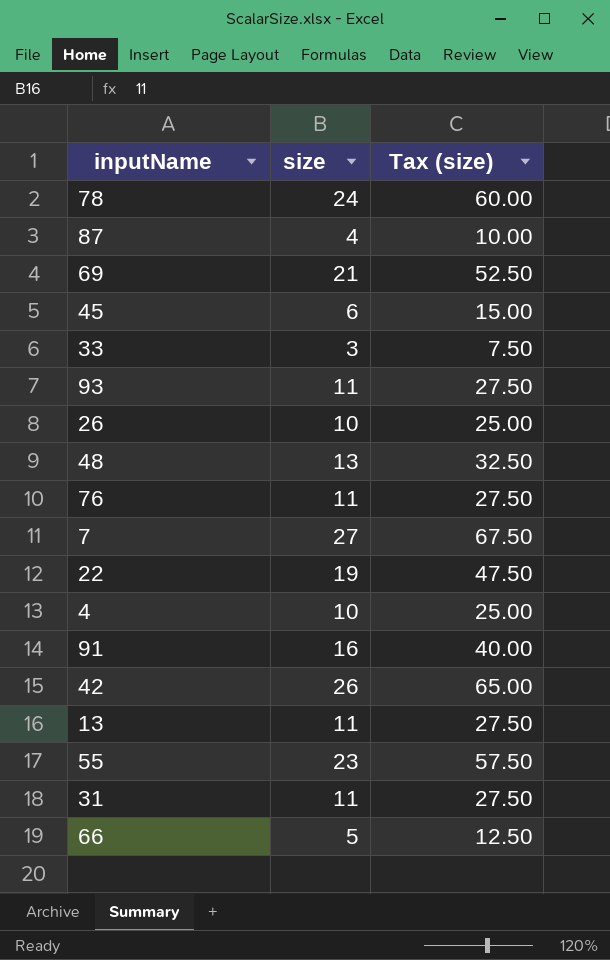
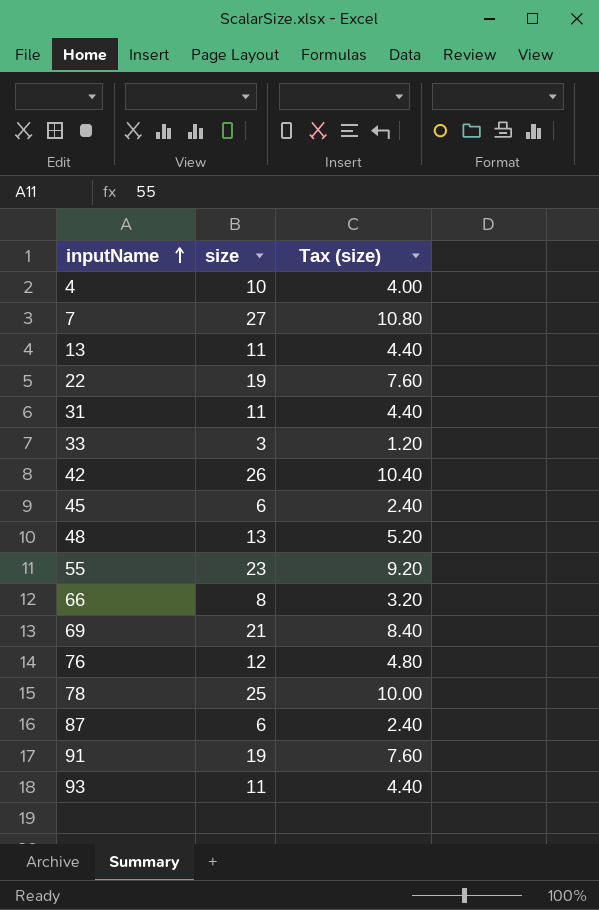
row order: none -> inputName ascending
column Tax (size) | formula: [size] * 2.5 -> [size] * 0.4
row 26: 10 | 25.00 -> none
66 | size: 5 -> 8
76 | size: 11 -> 12
78 | size: 24 -> 25
87 | size: 4 -> 6
91 | size: 16 -> 19

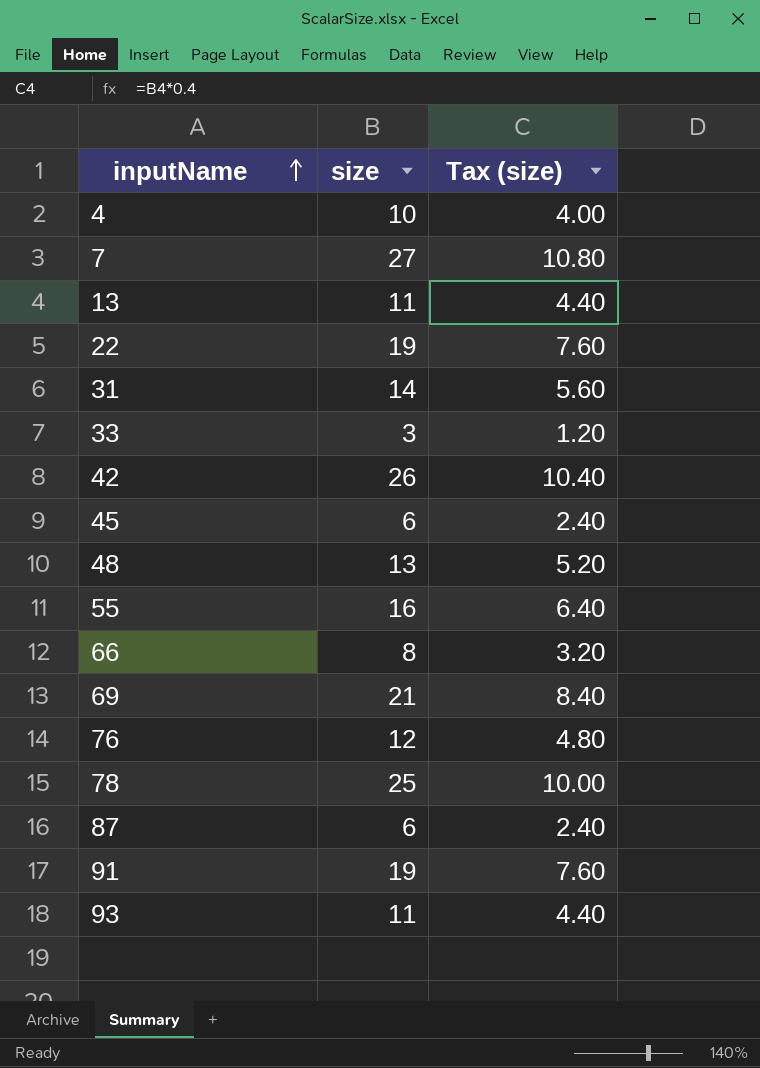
31 | size: 11 -> 14
31 | Tax (size): 4.40 -> 5.60
55 | size: 23 -> 16
55 | Tax (size): 9.20 -> 6.40

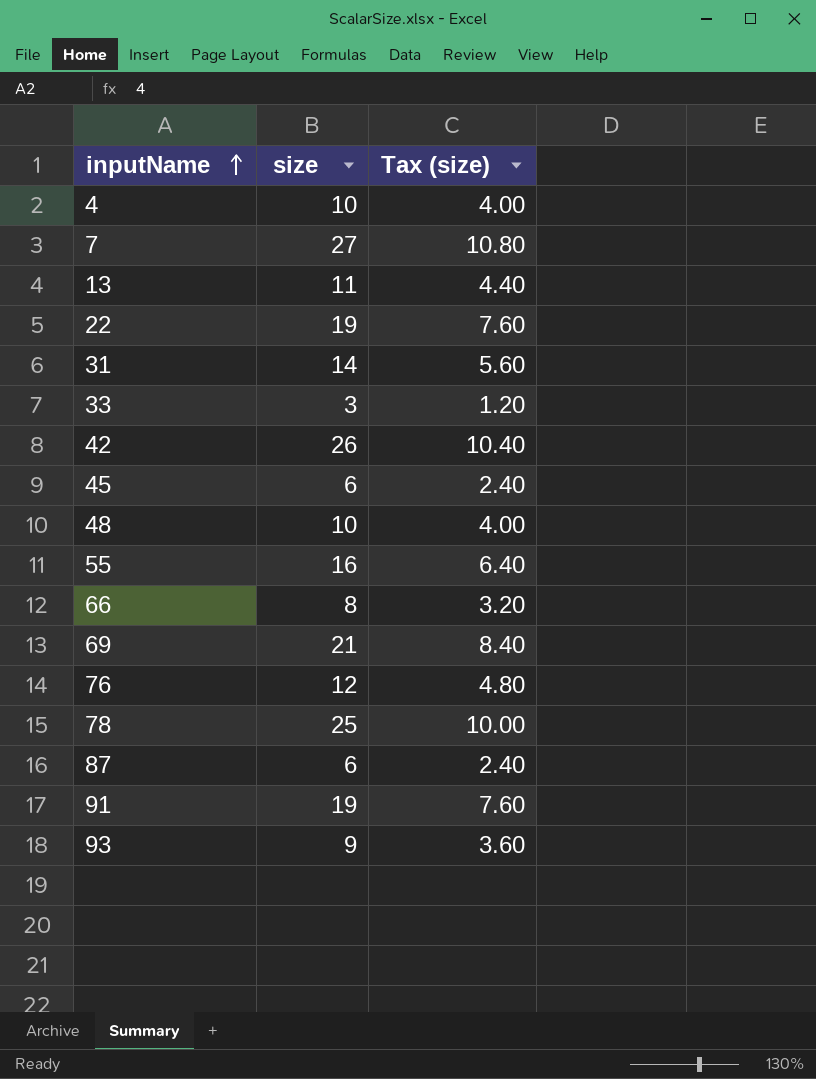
48 | size: 13 -> 10
48 | Tax (size): 5.20 -> 4.00
93 | size: 11 -> 9
93 | Tax (size): 4.40 -> 3.60

